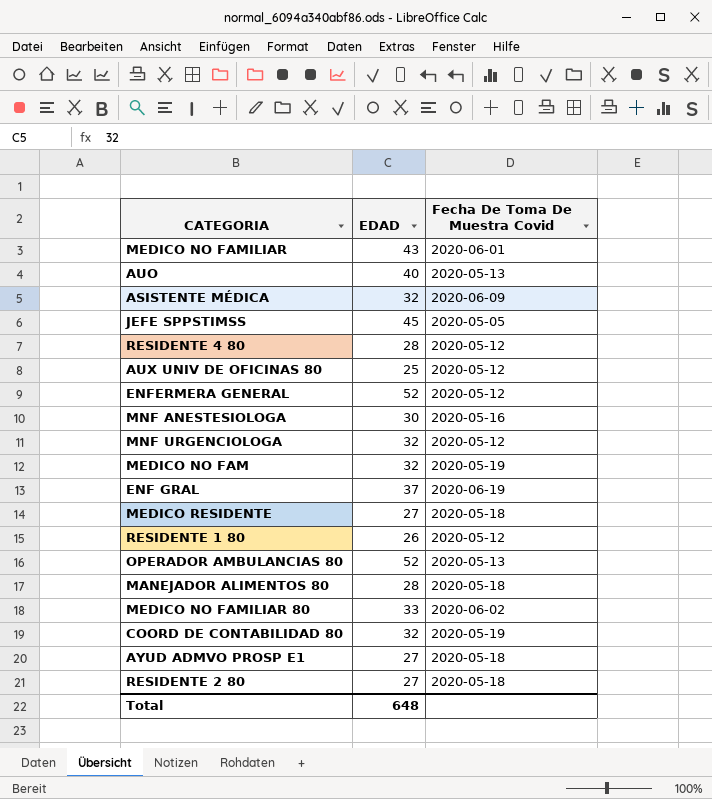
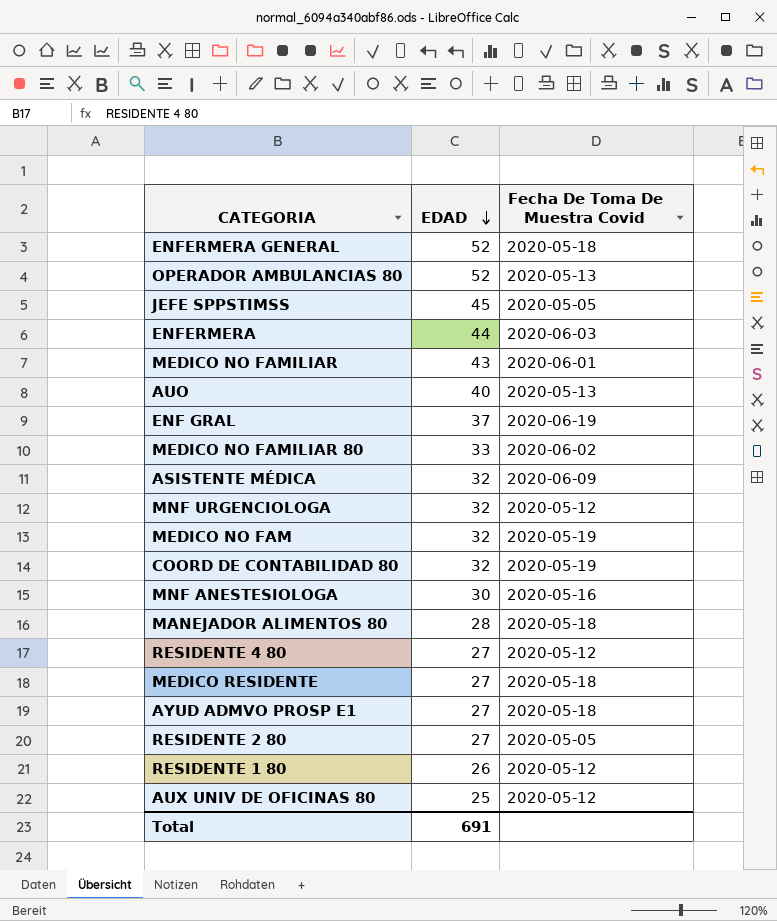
row order: none -> EDAD descending
ENFERMERA GENERAL | Fecha De Toma De Muestra Covid: 2020-05-12 -> 2020-05-18
row ENFERMERA: none -> 44 | 2020-06-03
RESIDENTE 4 80 | EDAD: 28 -> 27
RESIDENTE 2 80 | Fecha De Toma De Muestra Covid: 2020-05-18 -> 2020-05-05
Total | EDAD: 648 -> 691

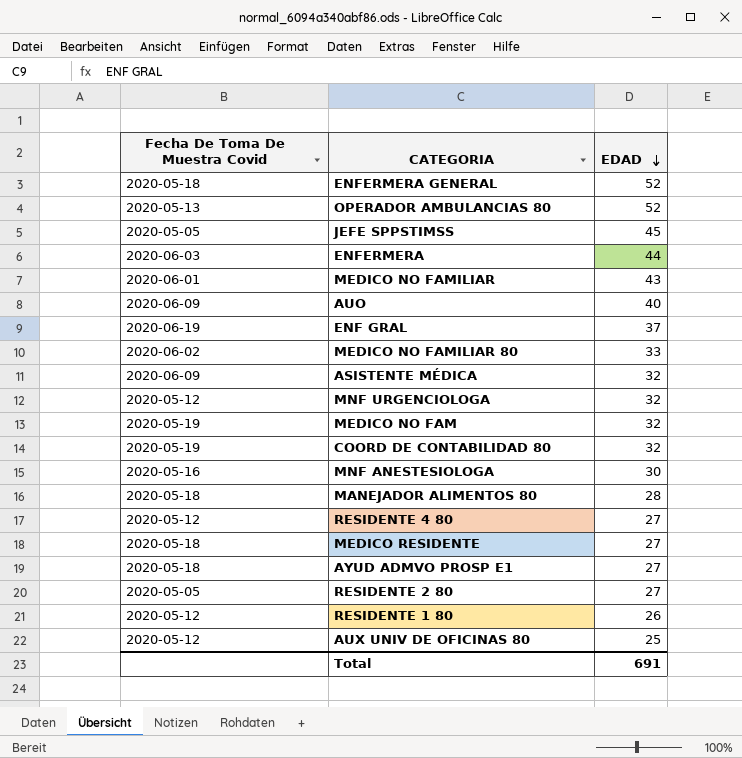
column Fecha De Toma De Muestra Covid | position: 3 -> 1
AUO | Fecha De Toma De Muestra Covid: 2020-05-13 -> 2020-06-09

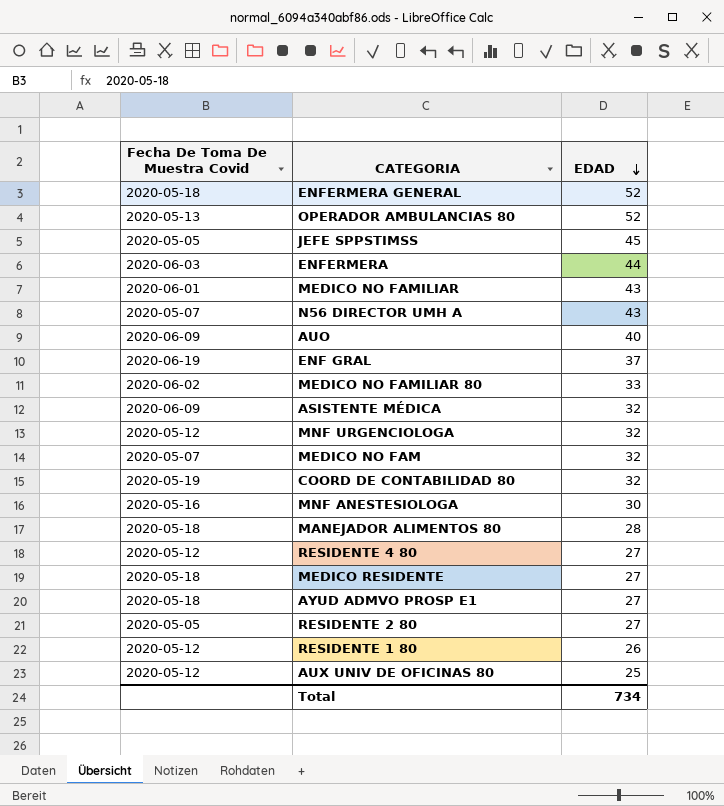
row N56 DIRECTOR UMH A: none -> 2020-05-07 | 43
MEDICO NO FAM | Fecha De Toma De Muestra Covid: 2020-05-19 -> 2020-05-07
Total | EDAD: 691 -> 734

